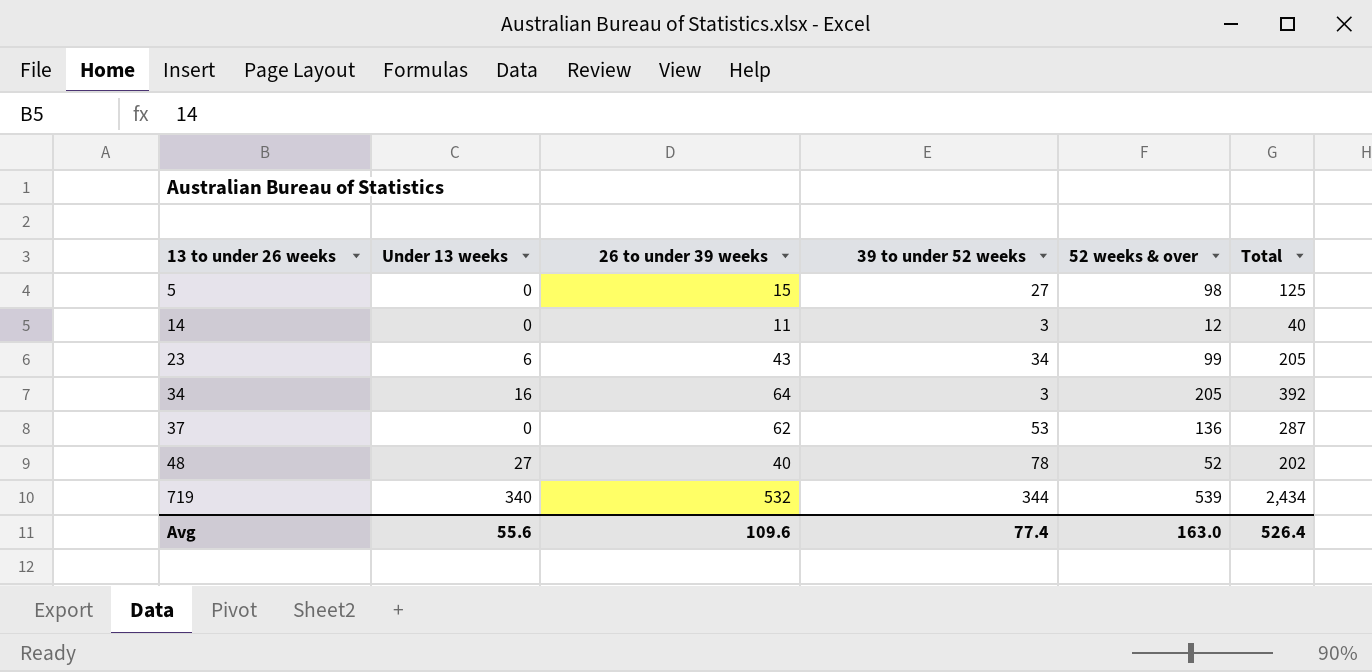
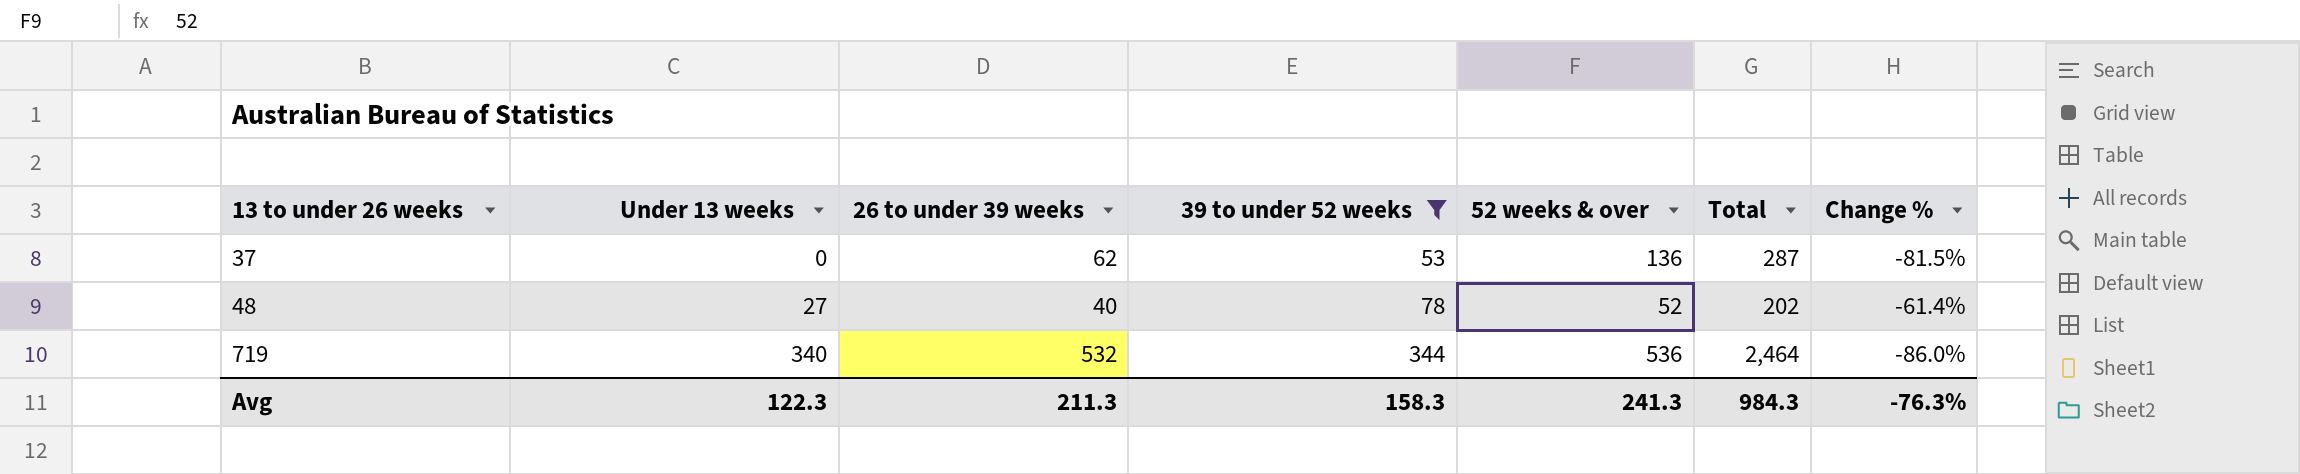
filter: none -> 39 to under 52 weeks >= 53
column Change % | formula: none -> ([39 to under 52 weeks] - [Total]) / [Total]
719 | 52 weeks & over: 539 -> 536
719 | Total: 2,434 -> 2,464
Avg | Under 13 weeks: 55.6 -> 122.3
Avg | 26 to under 39 weeks: 109.6 -> 211.3
Avg | 39 to under 52 weeks: 77.4 -> 158.3
Avg | 52 weeks & over: 163.0 -> 241.3
Avg | Total: 526.4 -> 984.3

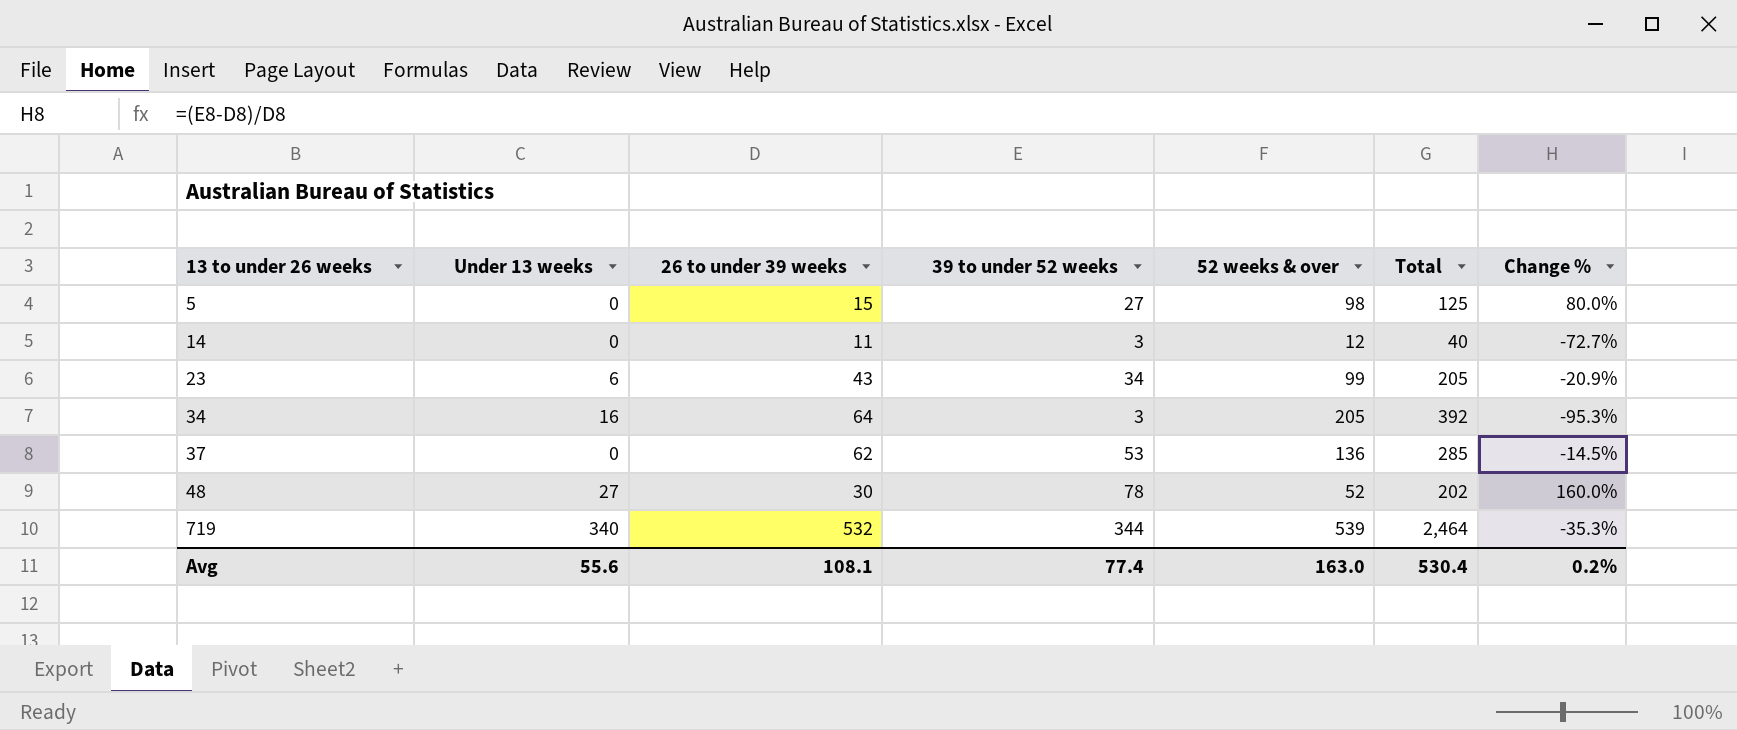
filter: 39 to under 52 weeks >= 53 -> none
column Change % | formula: ([39 to under 52 weeks] - [Total]) / [Total] -> ([39 to under 52 weeks] - [26 to under 39 weeks]) / [26 to under 39 weeks]
37 | Total: 287 -> 285
48 | 26 to under 39 weeks: 40 -> 30
719 | 52 weeks & over: 536 -> 539
Avg | Under 13 weeks: 122.3 -> 55.6
Avg | 26 to under 39 weeks: 211.3 -> 108.1
Avg | 39 to under 52 weeks: 158.3 -> 77.4
Avg | 52 weeks & over: 241.3 -> 163.0
Avg | Total: 984.3 -> 530.4
Avg | Change %: -76.3% -> 0.2%

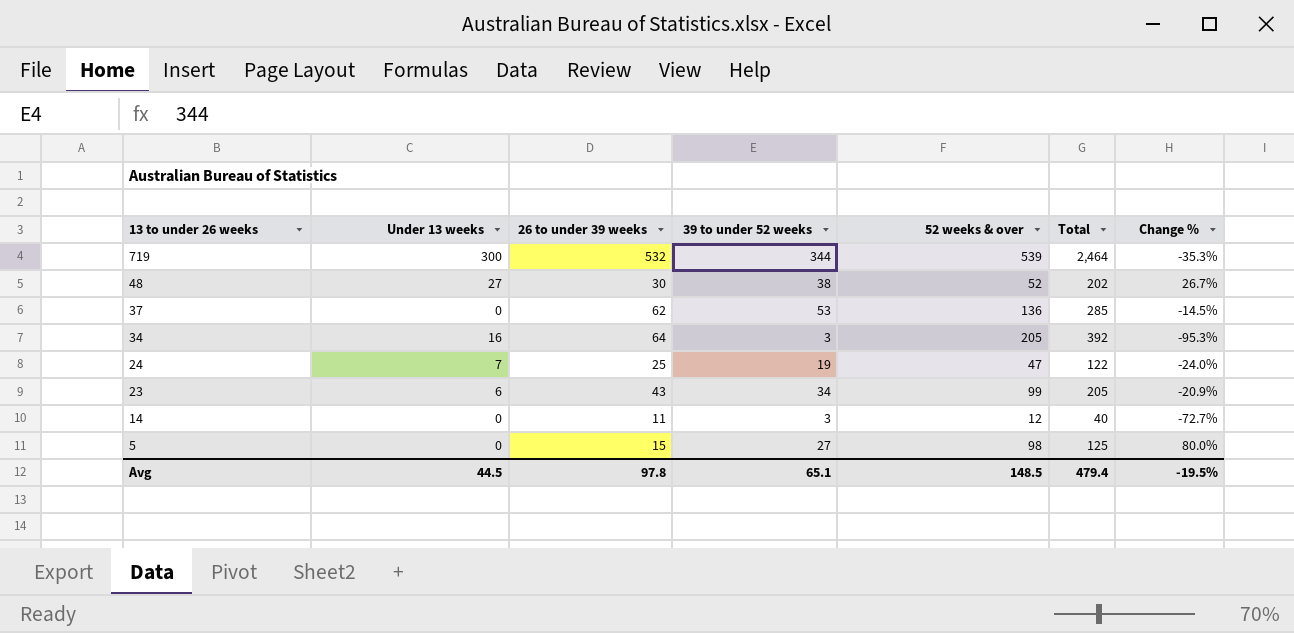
row order: 13 to under 26 weeks ascending -> 13 to under 26 weeks descending
719 | Under 13 weeks: 340 -> 300
48 | 39 to under 52 weeks: 78 -> 38
48 | Change %: 160.0% -> 26.7%
row 24: none -> 7 | 25 | 19 | 47 | 122 | -24.0%
Avg | Under 13 weeks: 55.6 -> 44.5
Avg | 26 to under 39 weeks: 108.1 -> 97.8
Avg | 39 to under 52 weeks: 77.4 -> 65.1
Avg | 52 weeks & over: 163.0 -> 148.5
Avg | Total: 530.4 -> 479.4
Avg | Change %: 0.2% -> -19.5%

